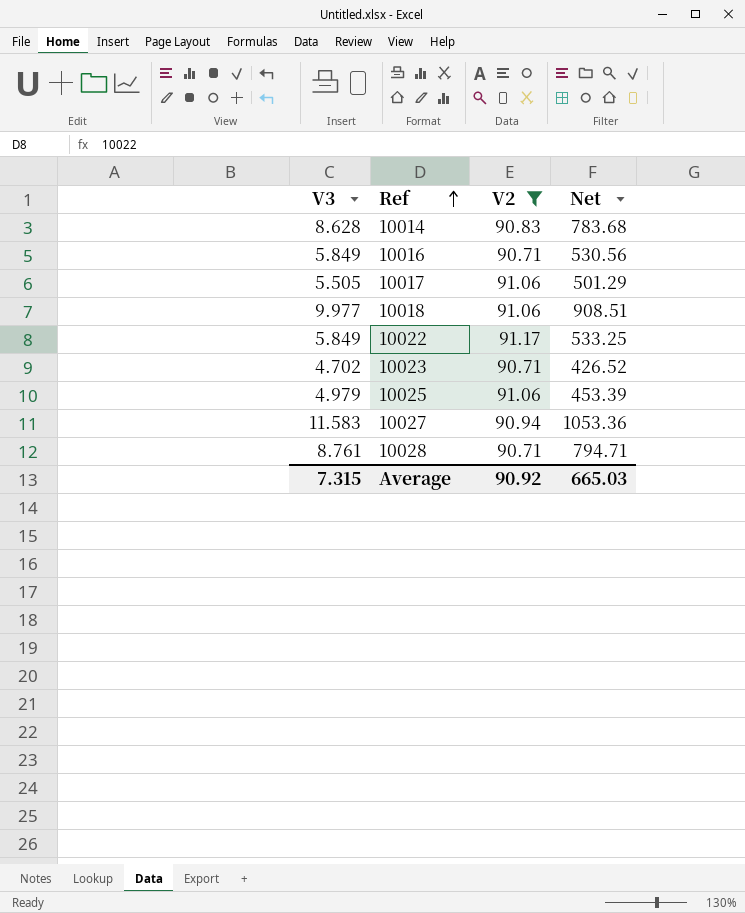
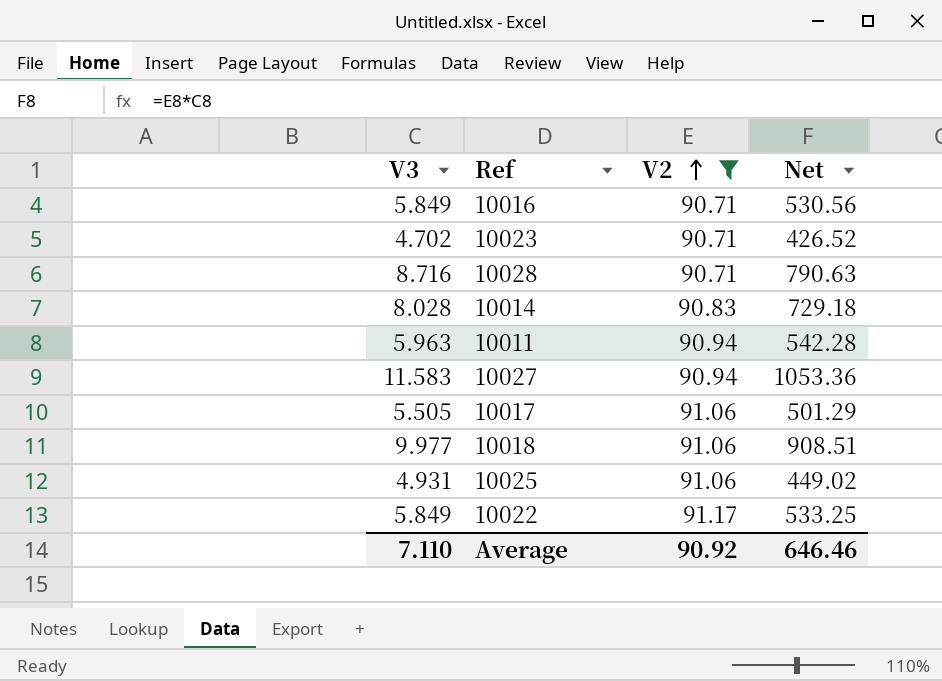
row order: Ref ascending -> V2 ascending
10028 | V3: 8.761 -> 8.716
10028 | Net: 794.71 -> 790.63
10014 | V3: 8.628 -> 8.028
10014 | Net: 783.68 -> 729.18
row 10011: none -> 5.963 | 90.94 | 542.28
10025 | V3: 4.979 -> 4.931
10025 | Net: 453.39 -> 449.02
Average | V3: 7.315 -> 7.110
Average | Net: 665.03 -> 646.46

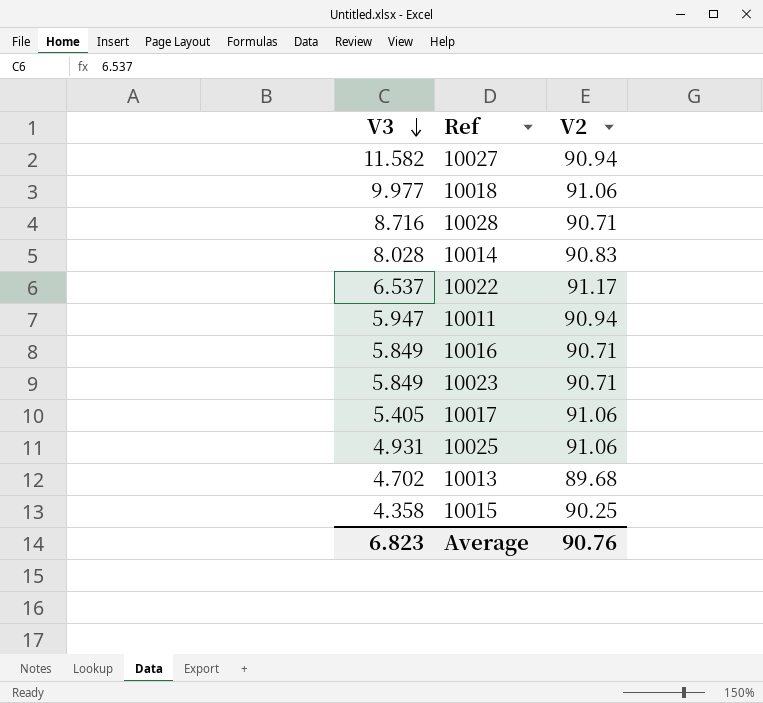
filter: V2 >= 90.71 -> none
row order: V2 ascending -> V3 descending
column Net | formula: [V3] * [V2] -> none
10027 | V3: 11.583 -> 11.582
10022 | V3: 5.849 -> 6.537
10011 | V3: 5.963 -> 5.947
10023 | V3: 4.702 -> 5.849
10017 | V3: 5.505 -> 5.405
Average | V3: 7.110 -> 6.823
Average | V2: 90.92 -> 90.76

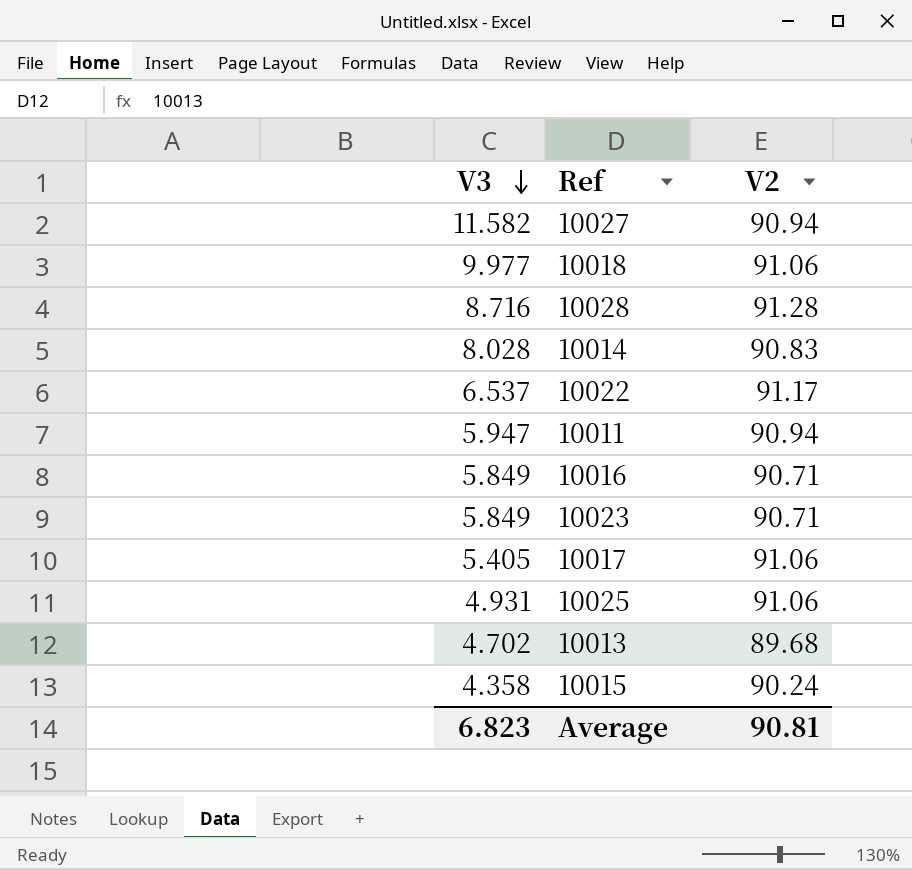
10028 | V2: 90.71 -> 91.28
10015 | V2: 90.25 -> 90.24
Average | V2: 90.76 -> 90.81

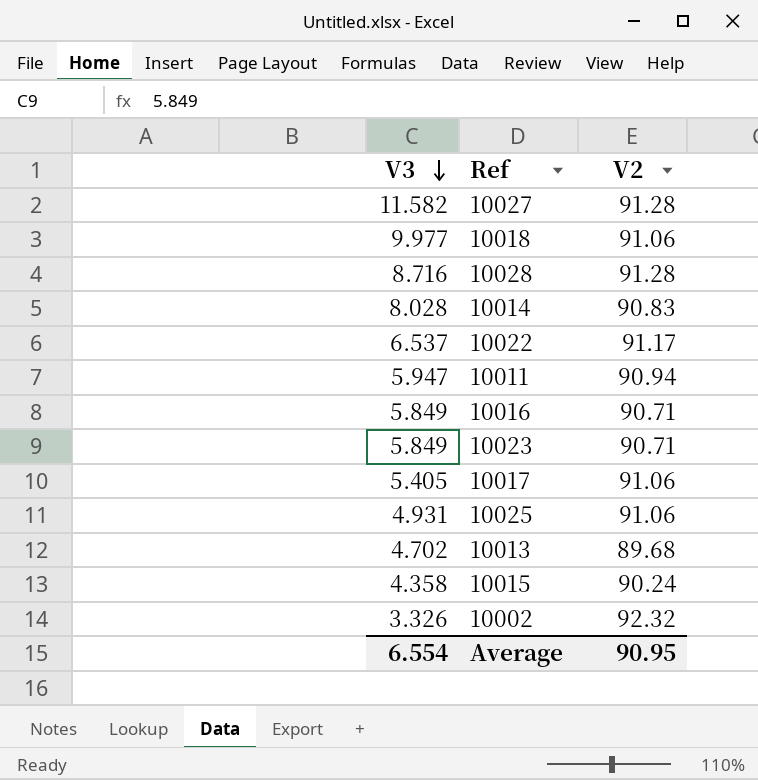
10027 | V2: 90.94 -> 91.28
row 10002: none -> 3.326 | 92.32
Average | V3: 6.823 -> 6.554
Average | V2: 90.81 -> 90.95

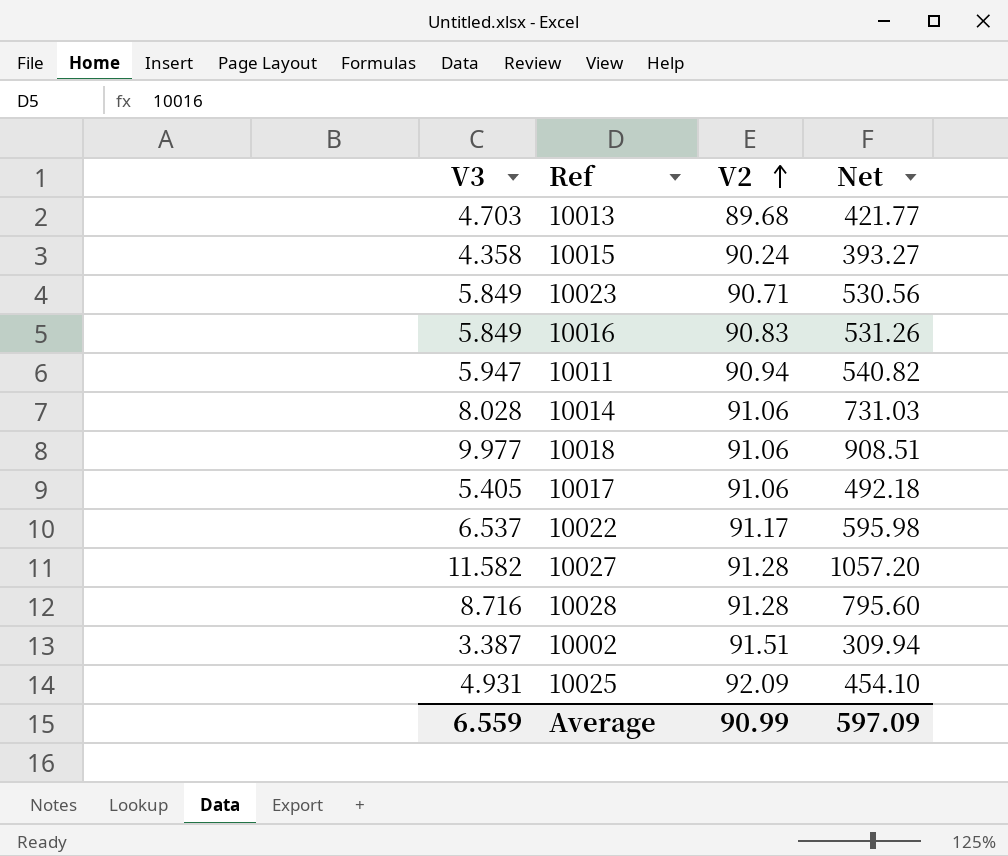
row order: V3 descending -> V2 ascending
column Net | formula: none -> [V3] * [V2]
10013 | V3: 4.702 -> 4.703
10016 | V2: 90.71 -> 90.83
10014 | V2: 90.83 -> 91.06
10002 | V3: 3.326 -> 3.387
10002 | V2: 92.32 -> 91.51
10025 | V2: 91.06 -> 92.09
Average | V3: 6.554 -> 6.559
Average | V2: 90.95 -> 90.99

